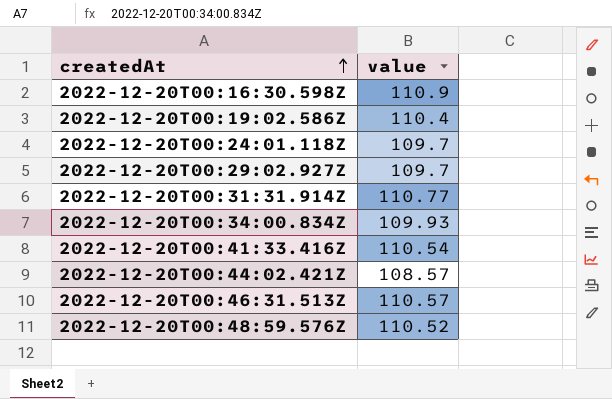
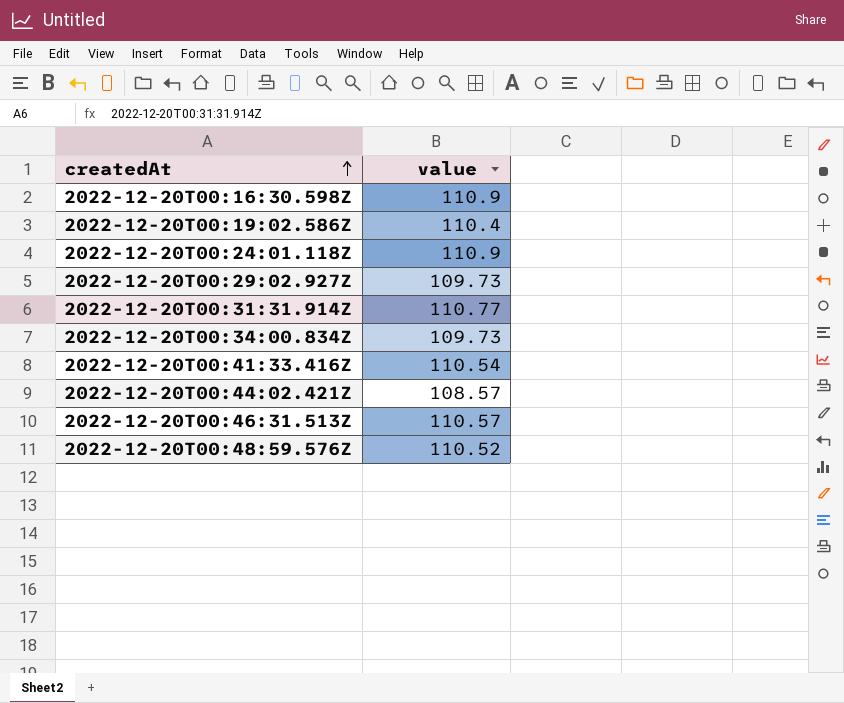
2022-12-20T00:24:01.118Z | value: 109.7 -> 110.9
2022-12-20T00:29:02.927Z | value: 109.7 -> 109.73
2022-12-20T00:34:00.834Z | value: 109.93 -> 109.73

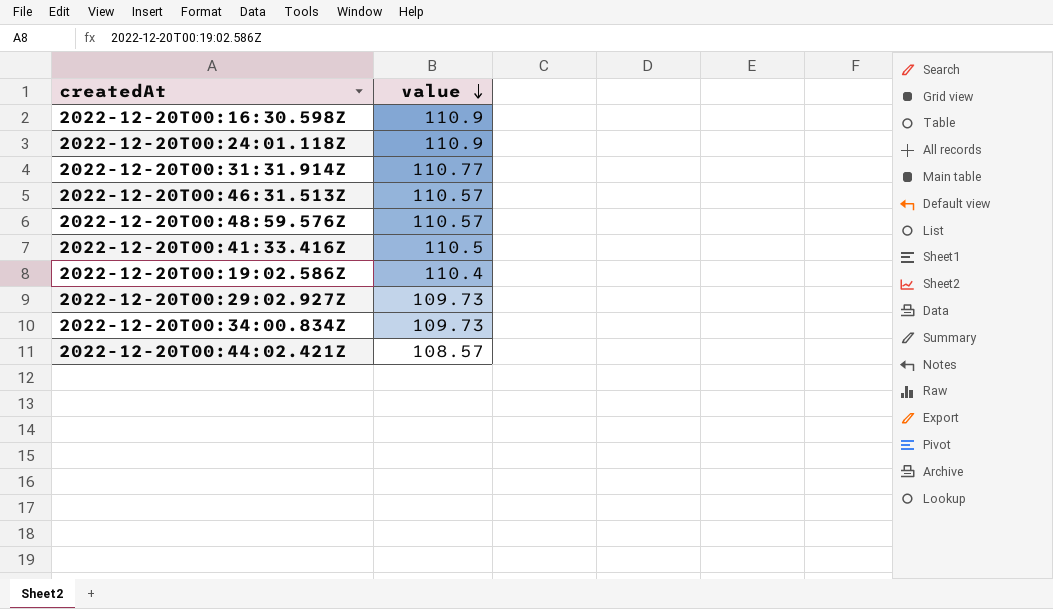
row order: createdAt ascending -> value descending
2022-12-20T00:48:59.576Z | value: 110.52 -> 110.57
2022-12-20T00:41:33.416Z | value: 110.54 -> 110.5

